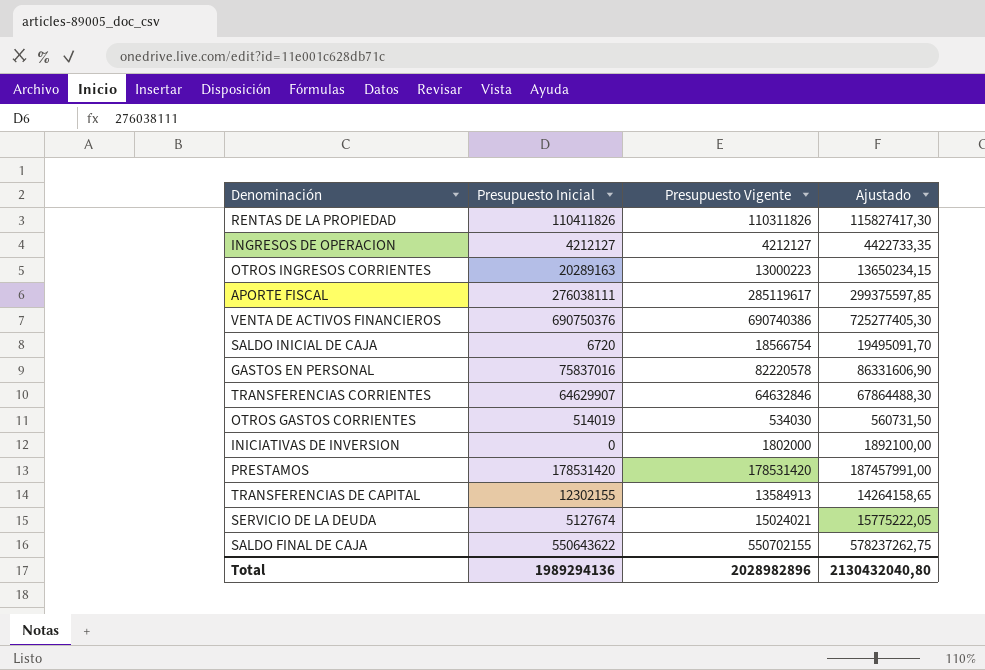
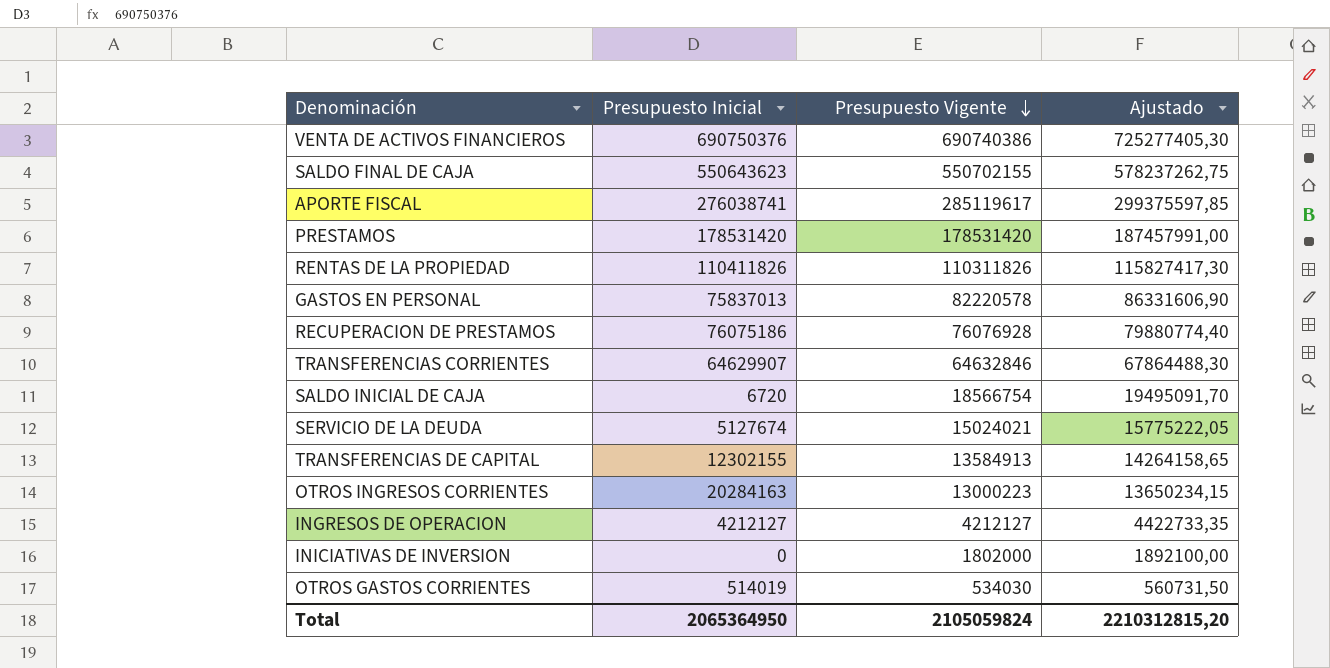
row order: none -> Presupuesto Vigente descending
SALDO FINAL DE CAJA | Presupuesto Inicial: 550643622 -> 550643623
APORTE FISCAL | Presupuesto Inicial: 276038111 -> 276038741
GASTOS EN PERSONAL | Presupuesto Inicial: 75837016 -> 75837013
row RECUPERACION DE PRESTAMOS: none -> 76075186 | 76076928 | 79880774,40
OTROS INGRESOS CORRIENTES | Presupuesto Inicial: 20289163 -> 20284163
Total | Presupuesto Inicial: 1989294136 -> 2065364950
Total | Presupuesto Vigente: 2028982896 -> 2105059824
Total | Ajustado: 2130432040,80 -> 2210312815,20

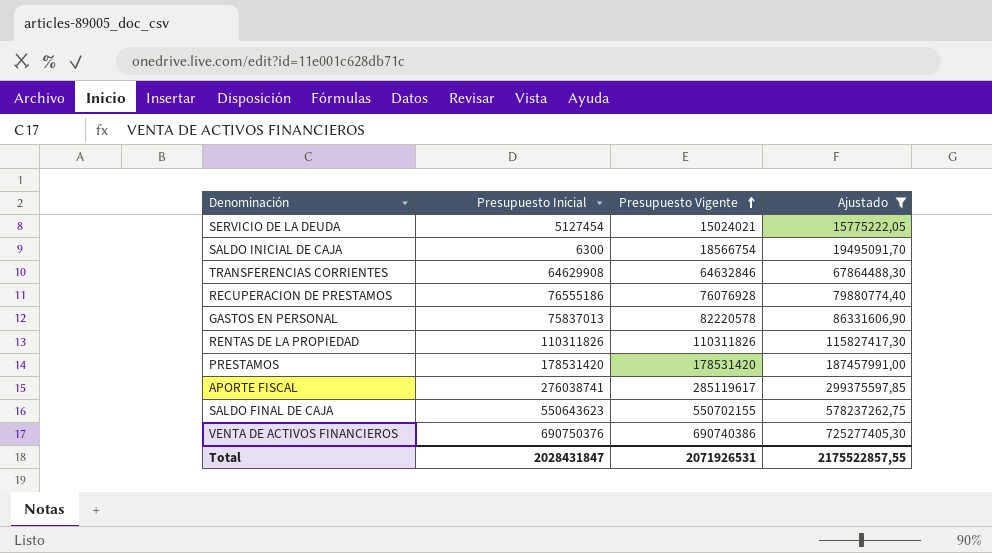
filter: none -> Ajustado >= 15775222,05
row order: Presupuesto Vigente descending -> Presupuesto Vigente ascending
SERVICIO DE LA DEUDA | Presupuesto Inicial: 5127674 -> 5127454
SALDO INICIAL DE CAJA | Presupuesto Inicial: 6720 -> 6300
TRANSFERENCIAS CORRIENTES | Presupuesto Inicial: 64629907 -> 64629908
RECUPERACION DE PRESTAMOS | Presupuesto Inicial: 76075186 -> 76555186
RENTAS DE LA PROPIEDAD | Presupuesto Inicial: 110411826 -> 110311826
Total | Presupuesto Inicial: 2065364950 -> 2028431847
Total | Presupuesto Vigente: 2105059824 -> 2071926531
Total | Ajustado: 2210312815,20 -> 2175522857,55

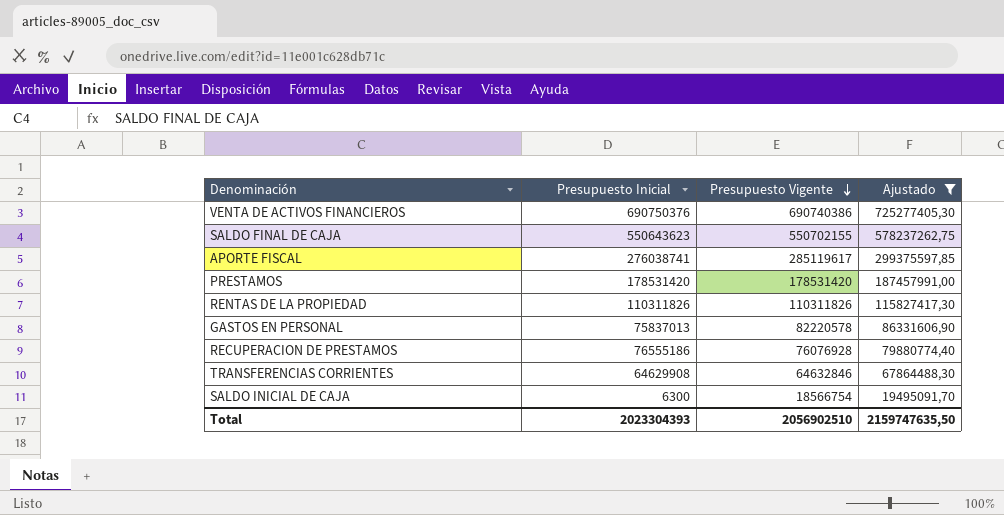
row order: Presupuesto Vigente ascending -> Presupuesto Vigente descending
row SERVICIO DE LA DEUDA: 5127454 | 15024021 | 15775222,05 -> none
Total | Presupuesto Inicial: 2028431847 -> 2023304393
Total | Presupuesto Vigente: 2071926531 -> 2056902510
Total | Ajustado: 2175522857,55 -> 2159747635,50

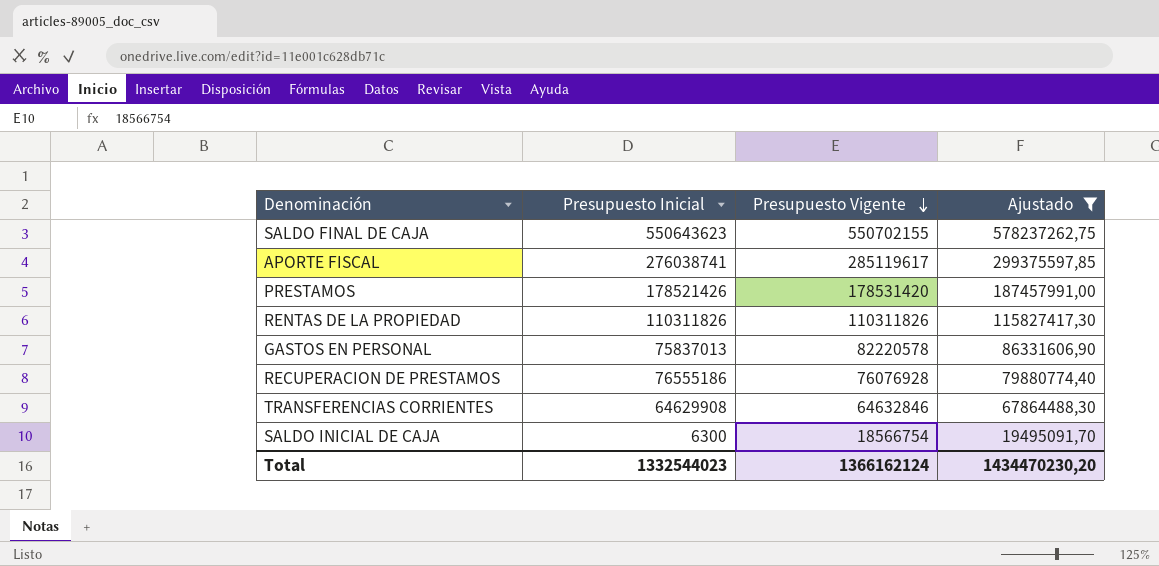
row VENTA DE ACTIVOS FINANCIEROS: 690750376 | 690740386 | 725277405,30 -> none
PRESTAMOS | Presupuesto Inicial: 178531420 -> 178521426
Total | Presupuesto Inicial: 2023304393 -> 1332544023
Total | Presupuesto Vigente: 2056902510 -> 1366162124
Total | Ajustado: 2159747635,50 -> 1434470230,20

